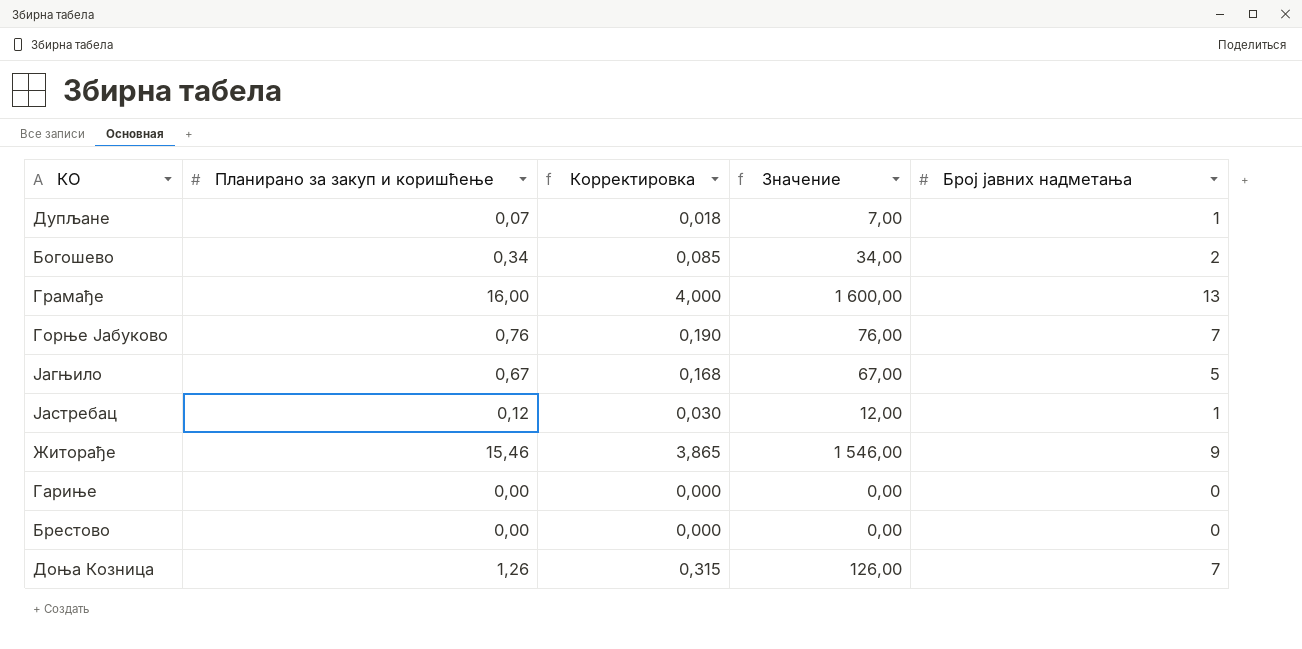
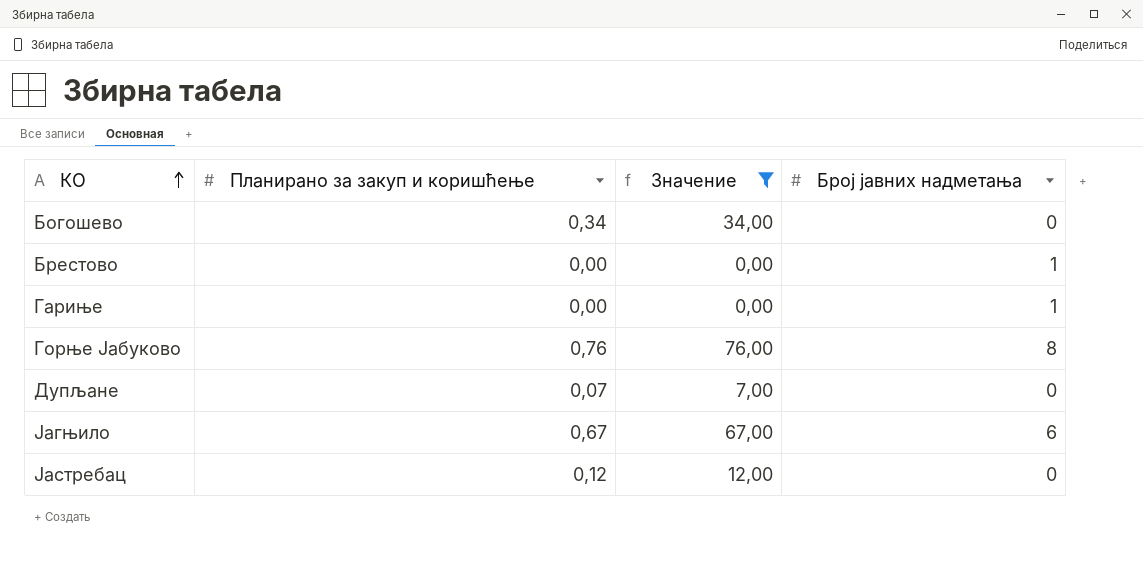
filter: none -> Значение <= 76,00
row order: none -> КО ascending
column Корректировка | formula: [Планирано за закуп и коришћење] * 0,25 -> none
Богошево | Број јавних надметања: 2 -> 0
Брестово | Број јавних надметања: 0 -> 1
Гариње | Број јавних надметања: 0 -> 1
Горње Јабуково | Број јавних надметања: 7 -> 8
Дупљане | Број јавних надметања: 1 -> 0
Јагњило | Број јавних надметања: 5 -> 6
Јастребац | Број јавних надметања: 1 -> 0

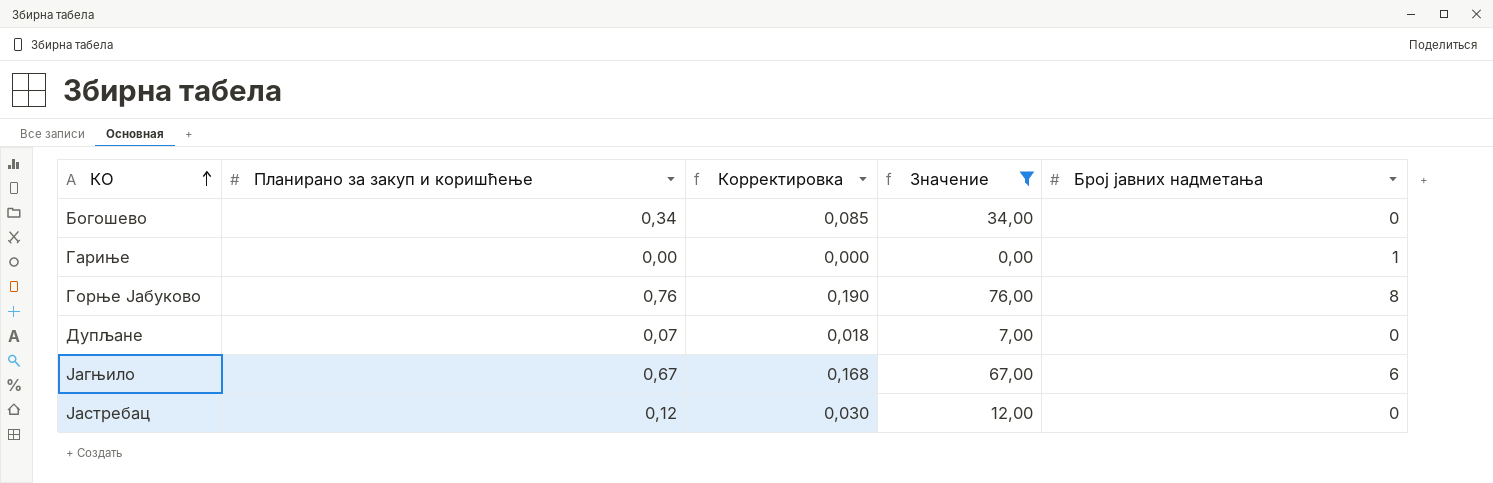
column Корректировка | formula: none -> [Планирано за закуп и коришћење] * 0,25
row Брестово: 0,00 | 0,00 | 1 -> none

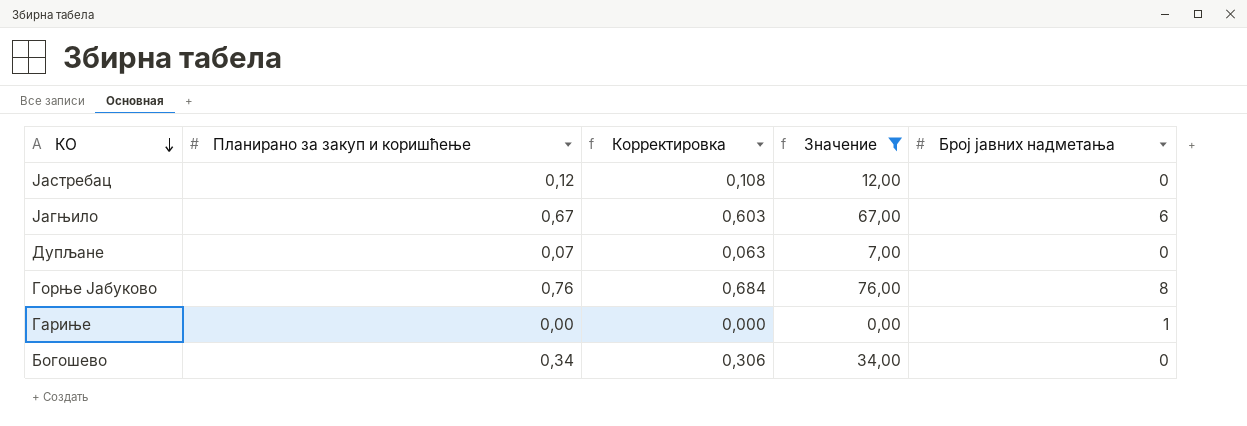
row order: КО ascending -> КО descending
column Корректировка | formula: [Планирано за закуп и коришћење] * 0,25 -> [Планирано за закуп и коришћење] * 0,9

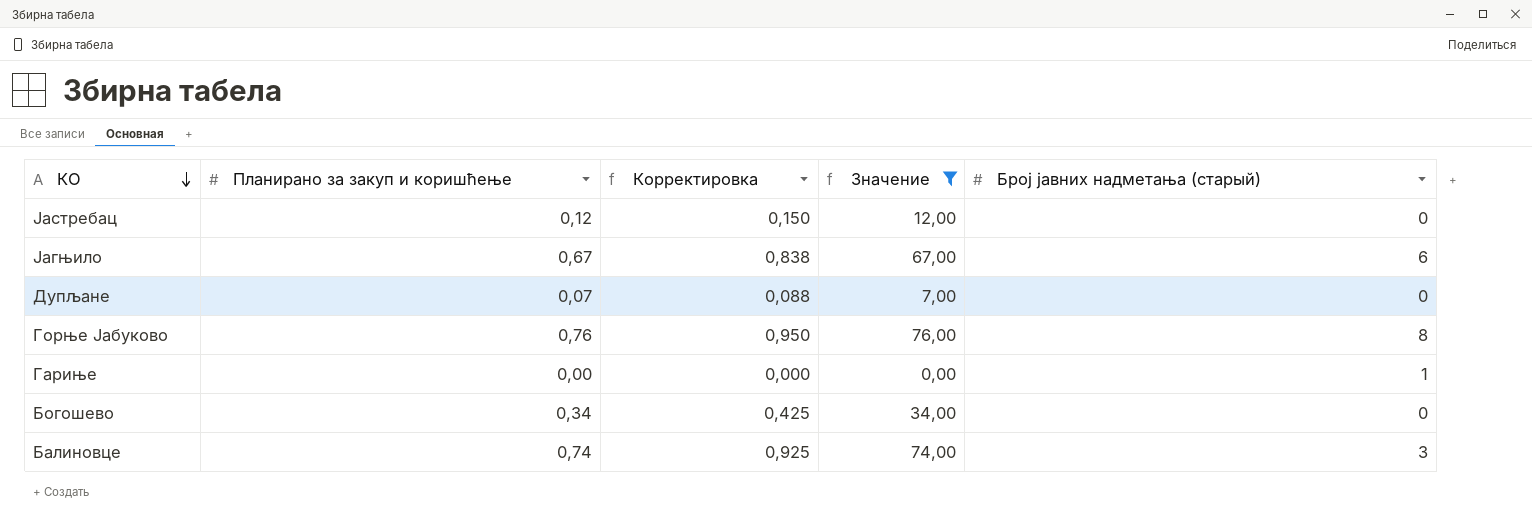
column Корректировка | formula: [Планирано за закуп и коришћење] * 0,9 -> [Планирано за закуп и коришћење] * 1,25
column name: Број јавних надметања -> Број јавних надметања (старый)
row Балиновце: none -> 0,74 | 0,925 | 74,00 | 3

